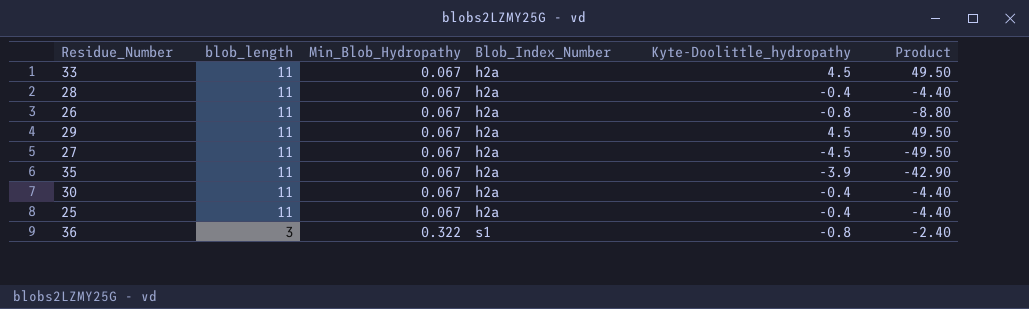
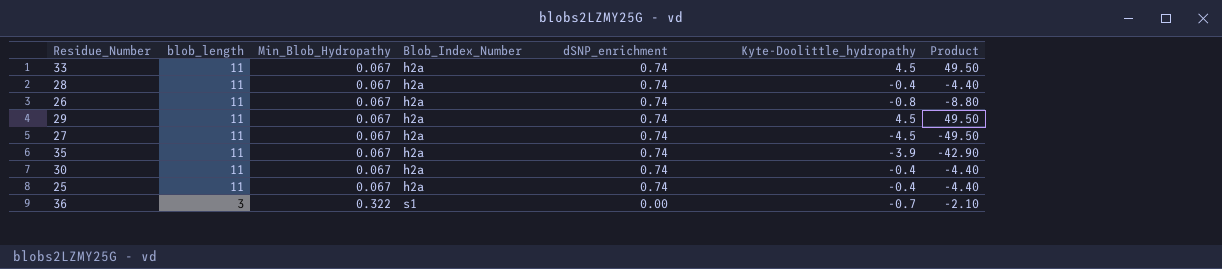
column dSNP_enrichment | position: none -> 5
36 | Kyte-Doolittle_hydropathy: -0.8 -> -0.7
36 | Product: -2.40 -> -2.10

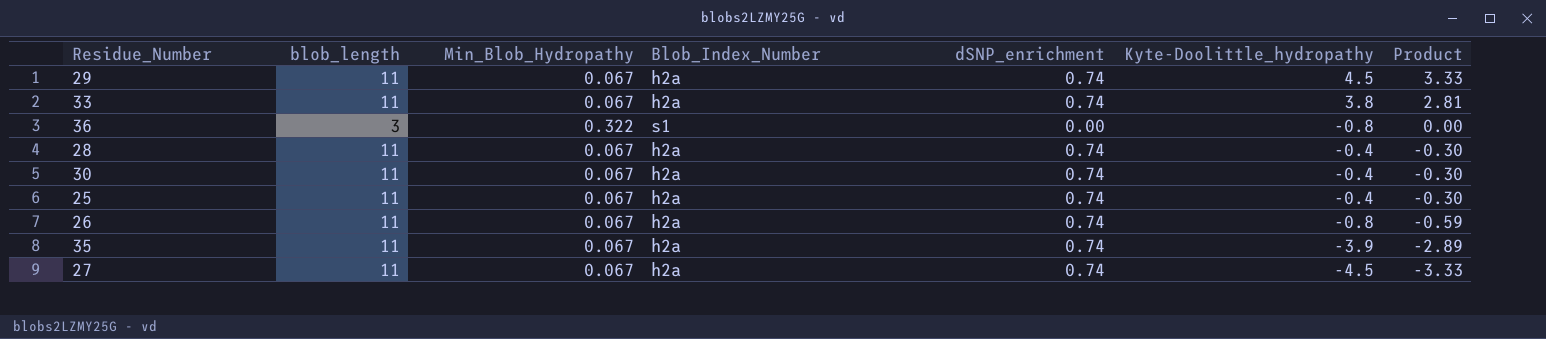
row order: blob_length descending -> Product descending
column Product | formula: [blob_length] * [Kyte-Doolittle_hydropathy] -> [dSNP_enrichment] * [Kyte-Doolittle_hydropathy]
33 | Kyte-Doolittle_hydropathy: 4.5 -> 3.8
36 | Kyte-Doolittle_hydropathy: -0.7 -> -0.8

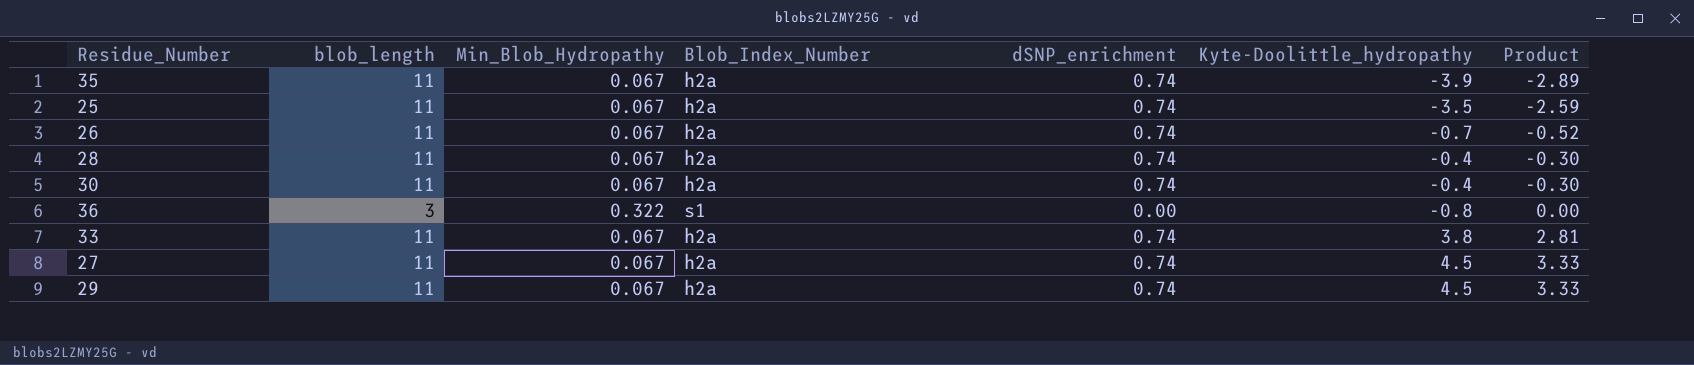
row order: Product descending -> Product ascending
25 | Kyte-Doolittle_hydropathy: -0.4 -> -3.5
25 | Product: -0.30 -> -2.59
26 | Kyte-Doolittle_hydropathy: -0.8 -> -0.7
26 | Product: -0.59 -> -0.52
27 | Kyte-Doolittle_hydropathy: -4.5 -> 4.5
27 | Product: -3.33 -> 3.33

